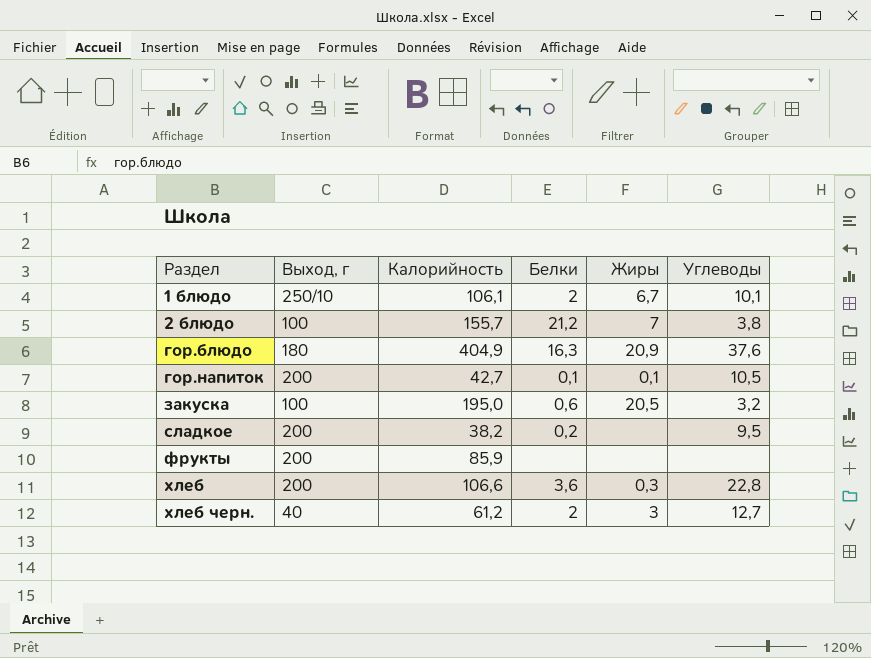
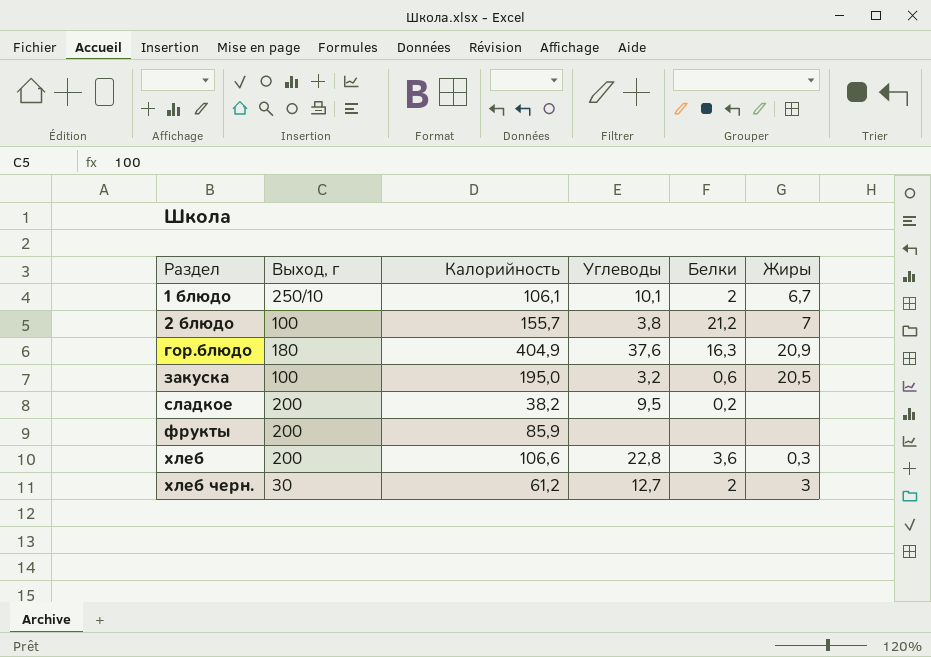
column Углеводы | position: 6 -> 4
row гор.напиток: 200 | 42,7 | 0,1 | 0,1 | 10,5 -> none
хлеб черн. | Выход, г: 40 -> 30

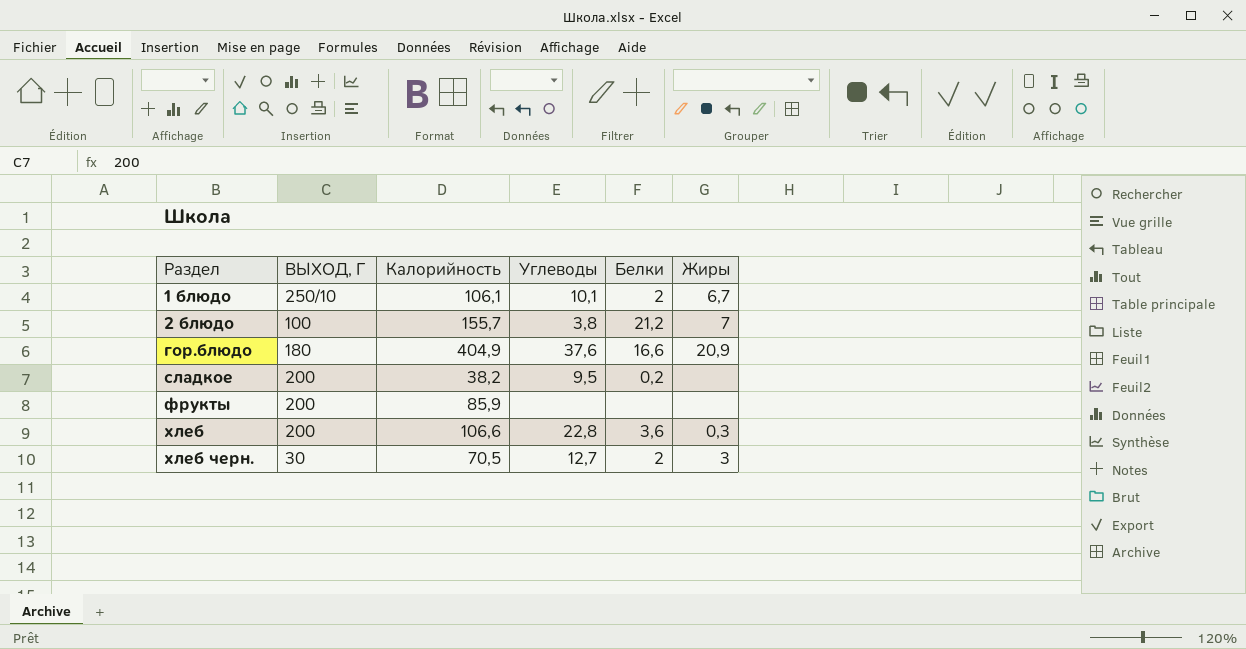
column name: Выход, г -> ВЫХОД, Г
row закуска: 100 | 195,0 | 3,2 | 0,6 | 20,5 -> none
гор.блюдо | Белки: 16,3 -> 16,6
хлеб черн. | Калорийность: 61,2 -> 70,5

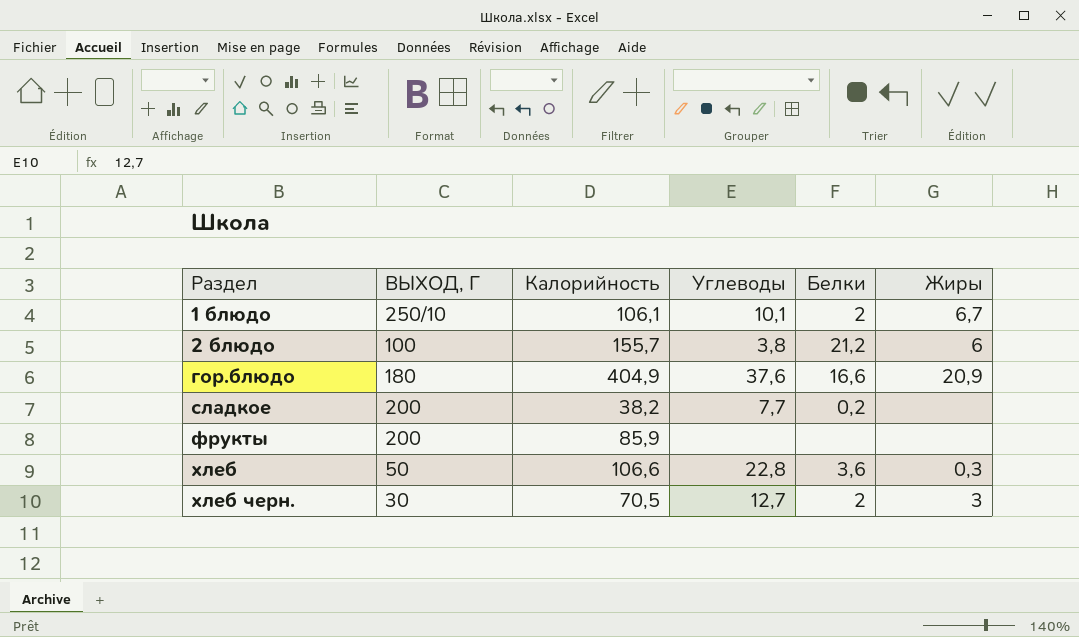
2 блюдо | Жиры: 7 -> 6
сладкое | Углеводы: 9,5 -> 7,7
хлеб | ВЫХОД, Г: 200 -> 50

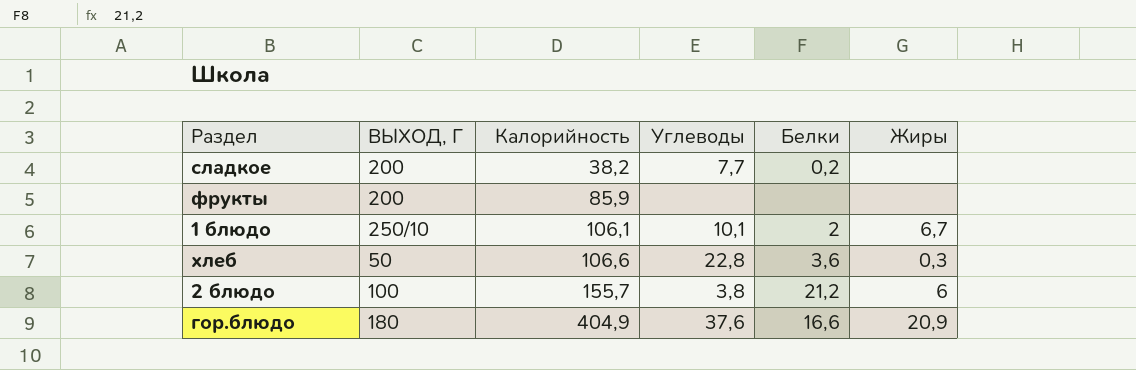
row order: Раздел ascending -> Калорийность ascending
row хлеб черн.: 30 | 70,5 | 12,7 | 2 | 3 -> none

